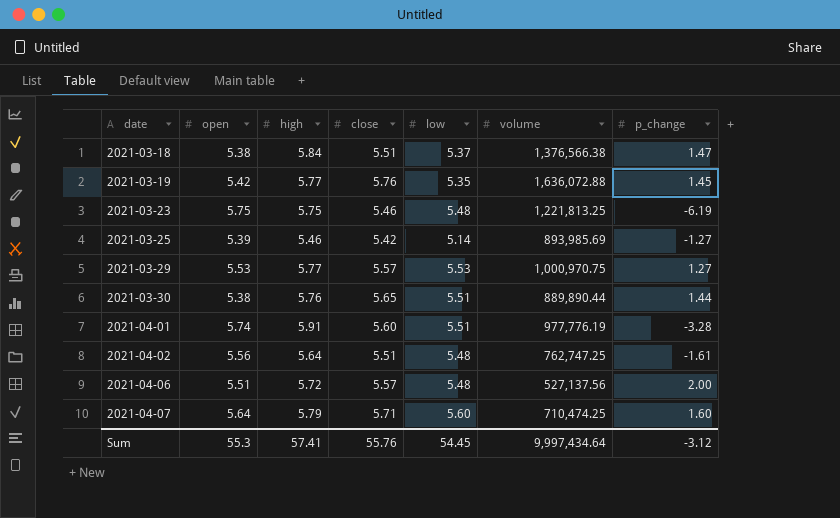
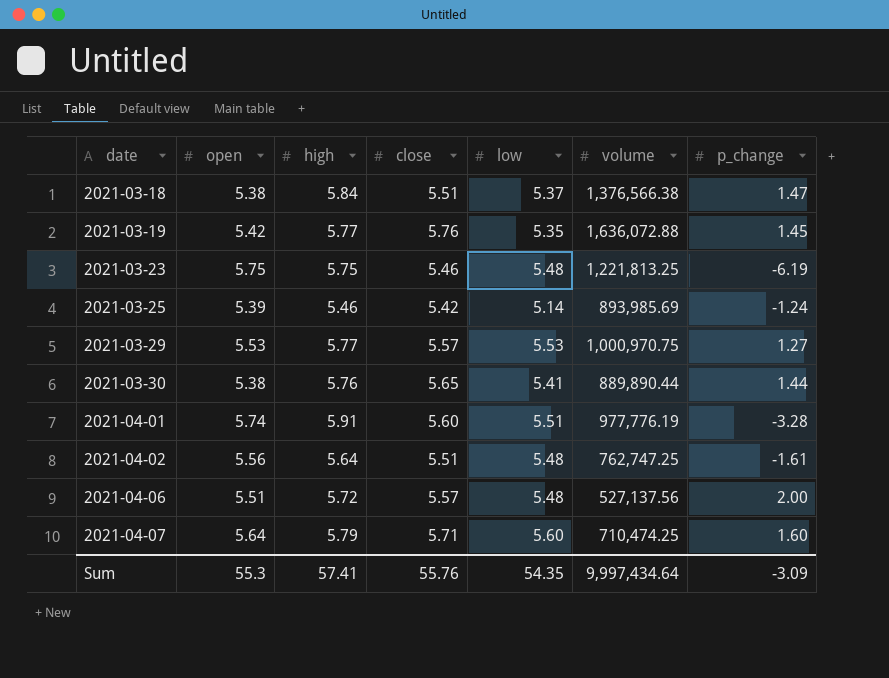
2021-03-25 | p_change: -1.27 -> -1.24
2021-03-30 | low: 5.51 -> 5.41
Sum | low: 54.45 -> 54.35
Sum | p_change: -3.12 -> -3.09

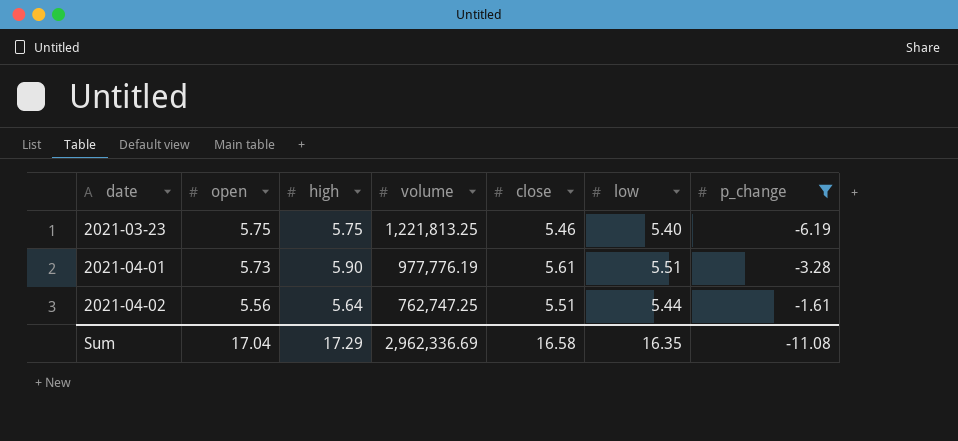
filter: none -> p_change <= -1.61
column volume | position: 6 -> 4
2021-03-23 | low: 5.48 -> 5.40
2021-04-01 | open: 5.74 -> 5.73
2021-04-01 | high: 5.91 -> 5.90
2021-04-01 | close: 5.60 -> 5.61
2021-04-02 | low: 5.48 -> 5.44
Sum | open: 55.3 -> 17.04
Sum | high: 57.41 -> 17.29
Sum | volume: 9,997,434.64 -> 2,962,336.69
Sum | close: 55.76 -> 16.58
Sum | low: 54.35 -> 16.35
Sum | p_change: -3.09 -> -11.08

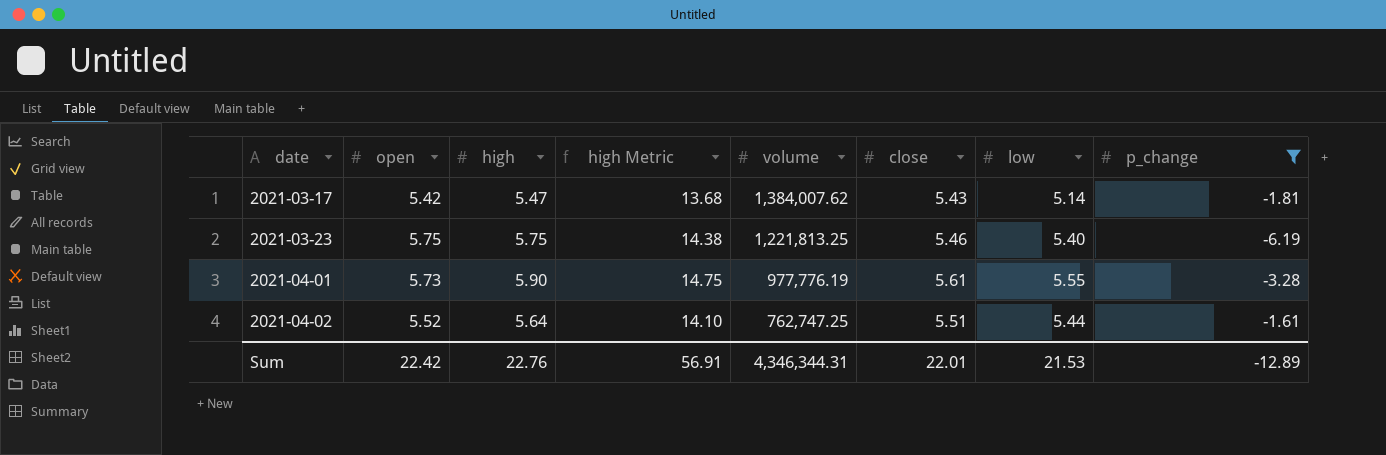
column high Metric | formula: none -> [high] * 2.5
row 2021-03-17: none -> 5.42 | 5.47 | 13.68 | 1,384,007.62 | 5.43 | 5.14 | -1.81
2021-04-01 | low: 5.51 -> 5.55
2021-04-02 | open: 5.56 -> 5.52
Sum | open: 17.04 -> 22.42
Sum | high: 17.29 -> 22.76
Sum | volume: 2,962,336.69 -> 4,346,344.31
Sum | close: 16.58 -> 22.01
Sum | low: 16.35 -> 21.53
Sum | p_change: -11.08 -> -12.89

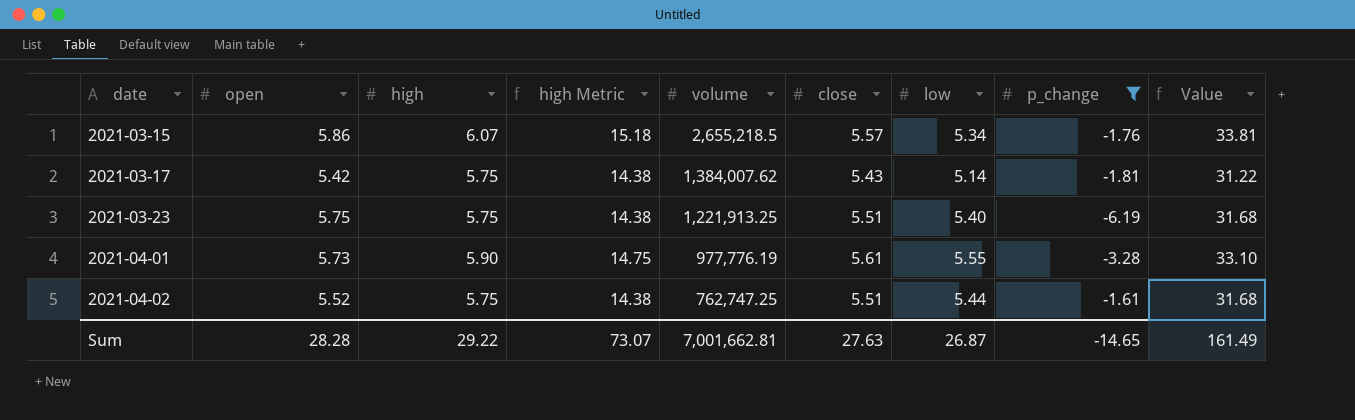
column Value | formula: none -> [high] * [close]
row 2021-03-15: none -> 5.86 | 6.07 | 15.18 | 2,655,218.5 | 5.57 | 5.34 | -1.76 | 33.81
2021-03-17 | high: 5.47 -> 5.75
2021-03-17 | high Metric: 13.68 -> 14.38
2021-03-23 | volume: 1,221,813.25 -> 1,221,913.25
2021-03-23 | close: 5.46 -> 5.51
2021-04-02 | high: 5.64 -> 5.75
2021-04-02 | high Metric: 14.10 -> 14.38
Sum | open: 22.42 -> 28.28
Sum | high: 22.76 -> 29.22
Sum | high Metric: 56.91 -> 73.07
Sum | volume: 4,346,344.31 -> 7,001,662.81
Sum | close: 22.01 -> 27.63
Sum | low: 21.53 -> 26.87
Sum | p_change: -12.89 -> -14.65

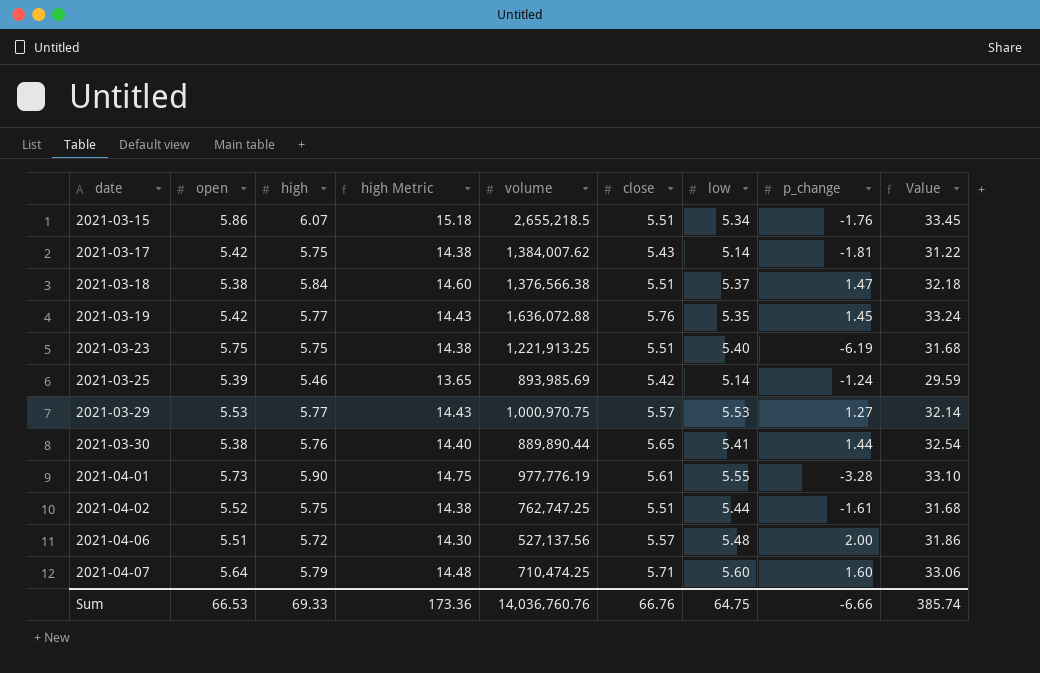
filter: p_change <= -1.61 -> none
2021-03-15 | close: 5.57 -> 5.51
2021-03-15 | Value: 33.81 -> 33.45
Sum | open: 28.28 -> 66.53
Sum | high: 29.22 -> 69.33
Sum | high Metric: 73.07 -> 173.36
Sum | volume: 7,001,662.81 -> 14,036,760.76
Sum | close: 27.63 -> 66.76
Sum | low: 26.87 -> 64.75
Sum | p_change: -14.65 -> -6.66
Sum | Value: 161.49 -> 385.74

